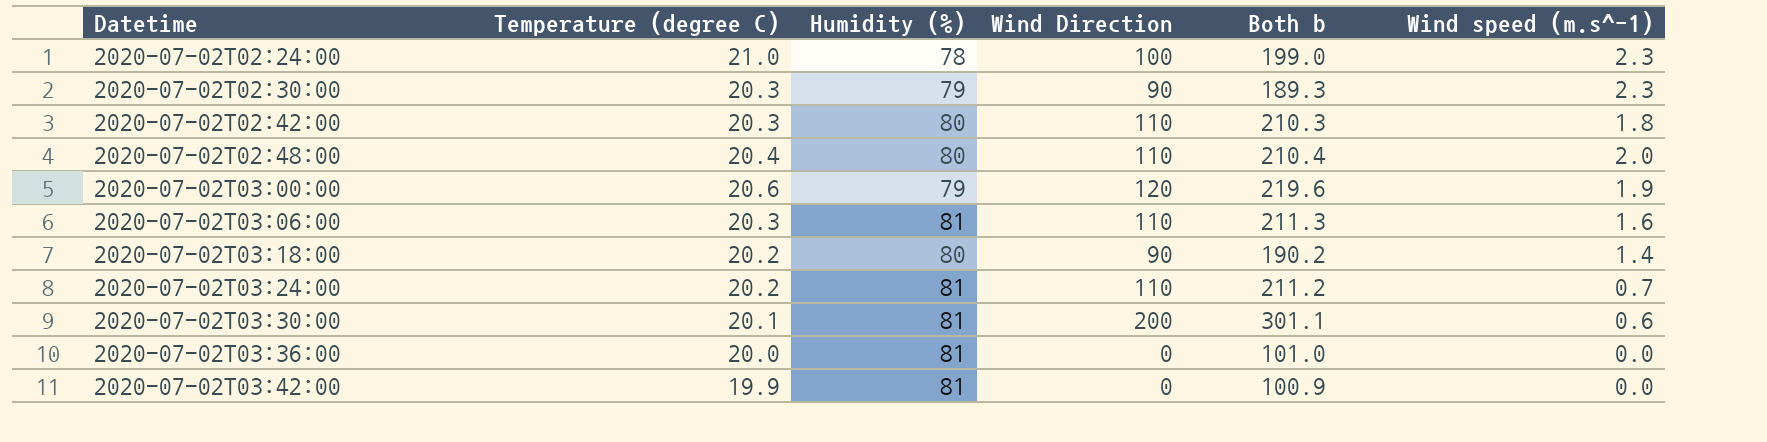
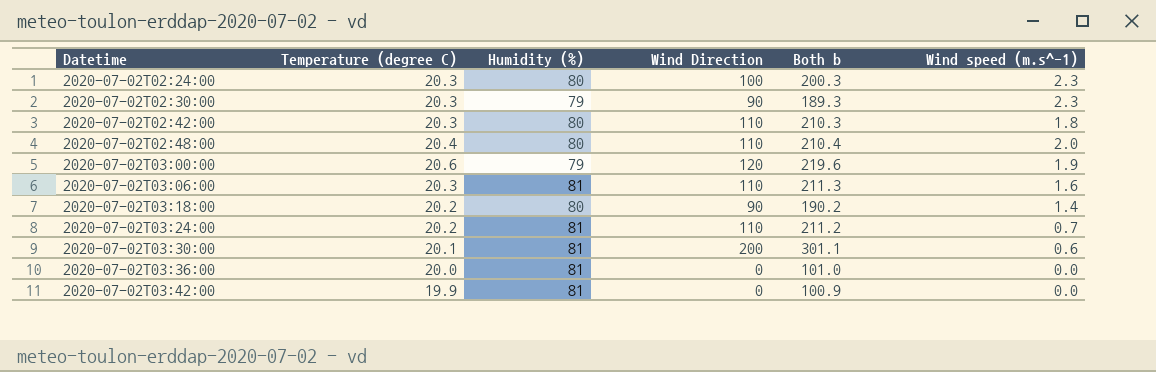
2020-07-02T02:24:00 | Temperature (degree C): 21.0 -> 20.3
2020-07-02T02:24:00 | Humidity (%): 78 -> 80
2020-07-02T02:24:00 | Both b: 199.0 -> 200.3

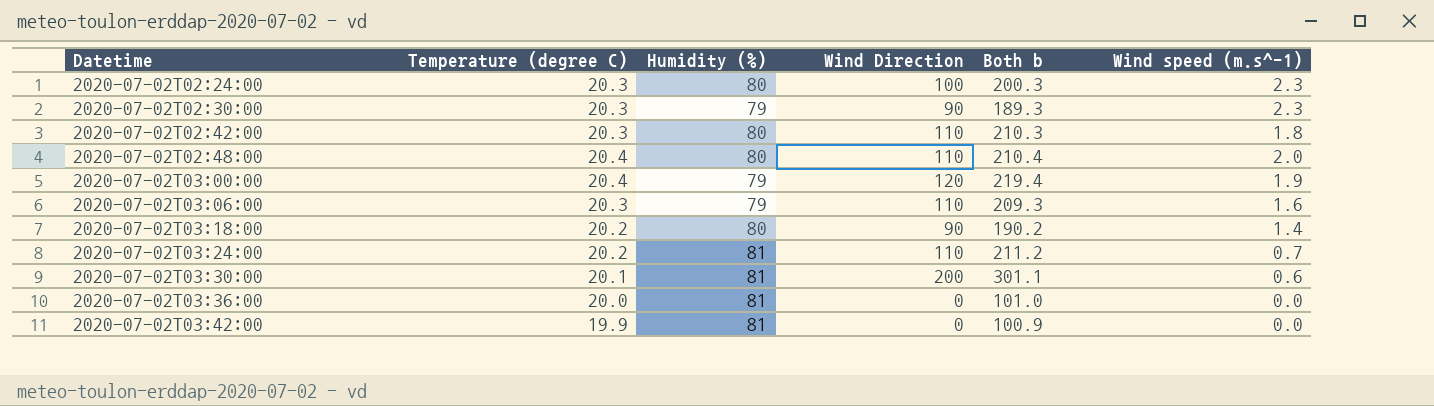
2020-07-02T03:00:00 | Temperature (degree C): 20.6 -> 20.4
2020-07-02T03:00:00 | Both b: 219.6 -> 219.4
2020-07-02T03:06:00 | Humidity (%): 81 -> 79
2020-07-02T03:06:00 | Both b: 211.3 -> 209.3

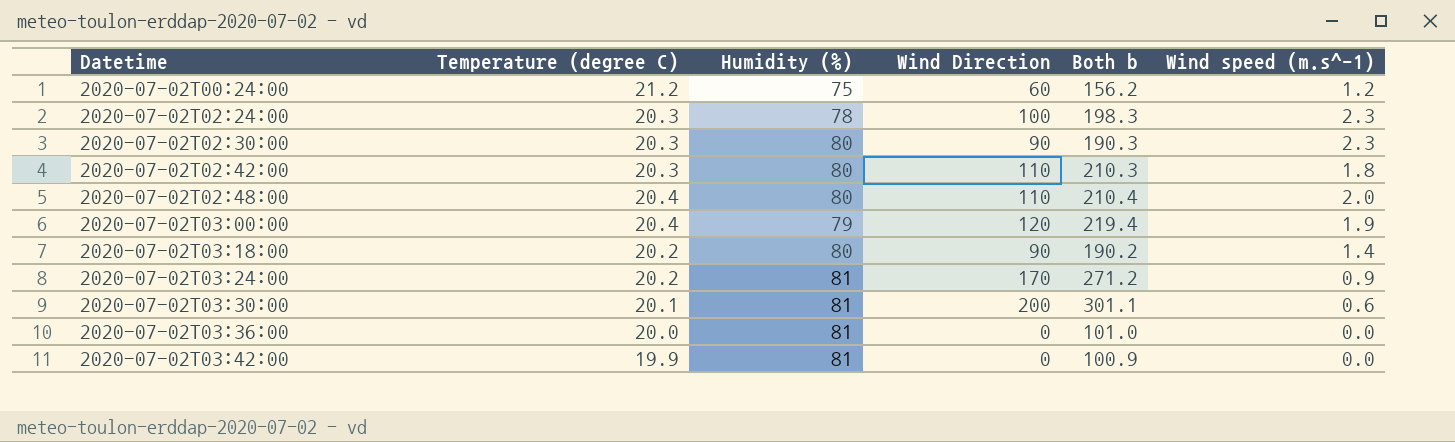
row 2020-07-02T03:06:00: 20.3 | 79 | 110 | 209.3 | 1.6 -> none
row 2020-07-02T00:24:00: none -> 21.2 | 75 | 60 | 156.2 | 1.2
2020-07-02T02:24:00 | Humidity (%): 80 -> 78
2020-07-02T02:24:00 | Both b: 200.3 -> 198.3
2020-07-02T02:30:00 | Humidity (%): 79 -> 80
2020-07-02T02:30:00 | Both b: 189.3 -> 190.3
2020-07-02T03:24:00 | Wind Direction: 110 -> 170
2020-07-02T03:24:00 | Both b: 211.2 -> 271.2
2020-07-02T03:24:00 | Wind speed (m.s^-1): 0.7 -> 0.9

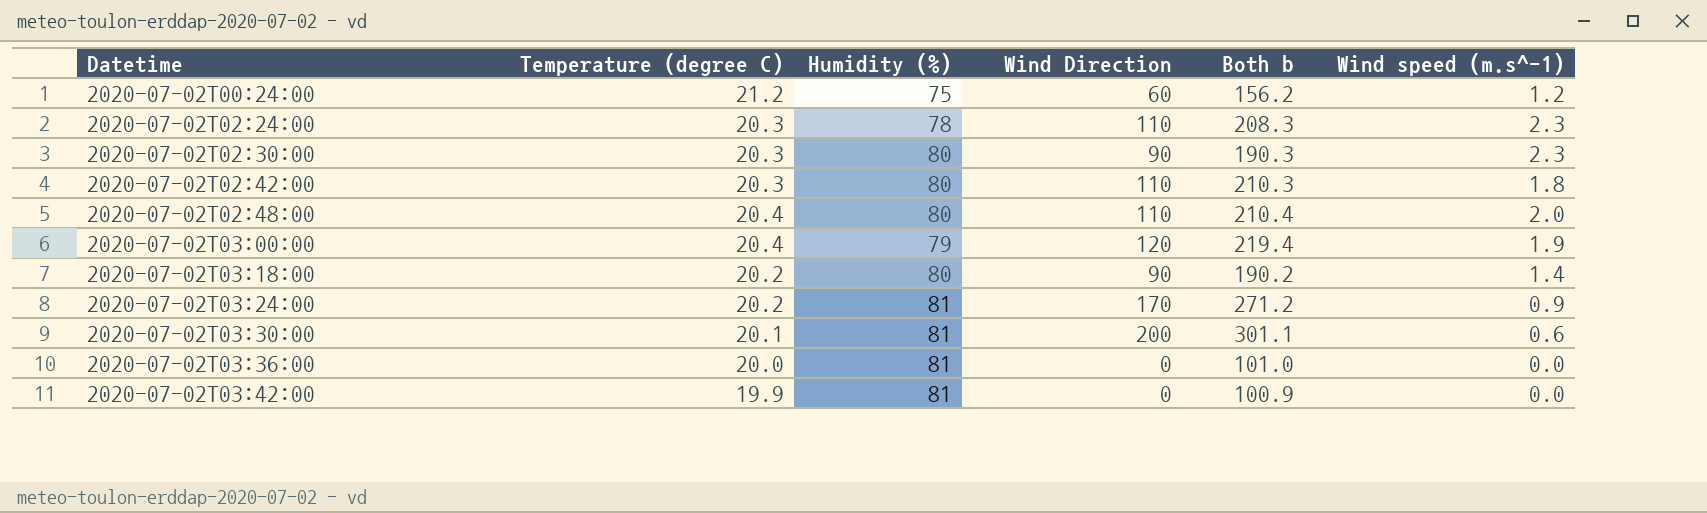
2020-07-02T02:24:00 | Wind Direction: 100 -> 110
2020-07-02T02:24:00 | Both b: 198.3 -> 208.3

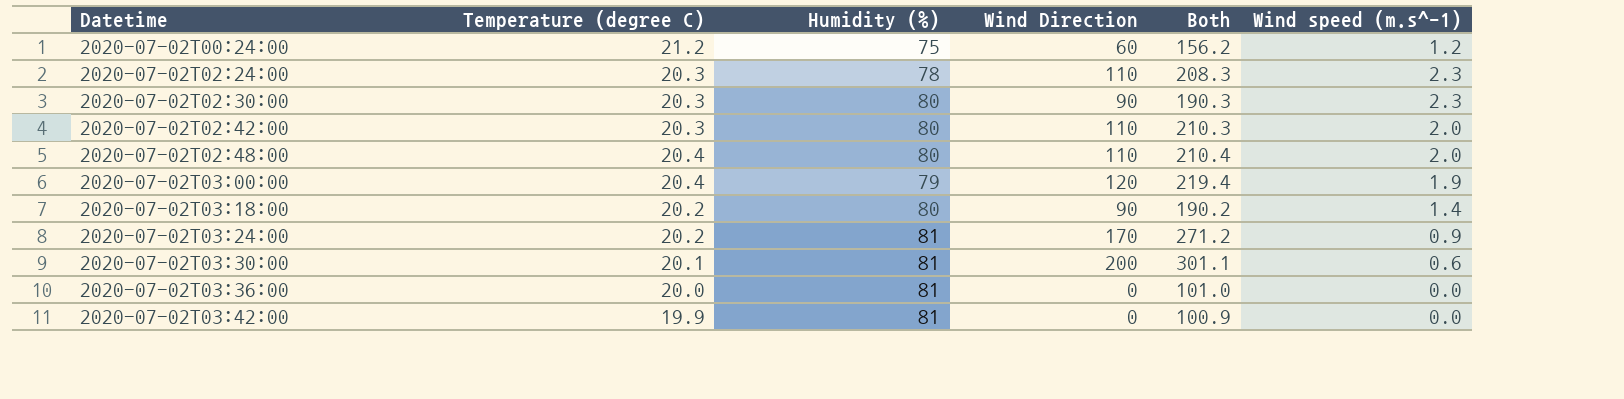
column name: Both b -> Both
2020-07-02T02:42:00 | Wind speed (m.s^-1): 1.8 -> 2.0

